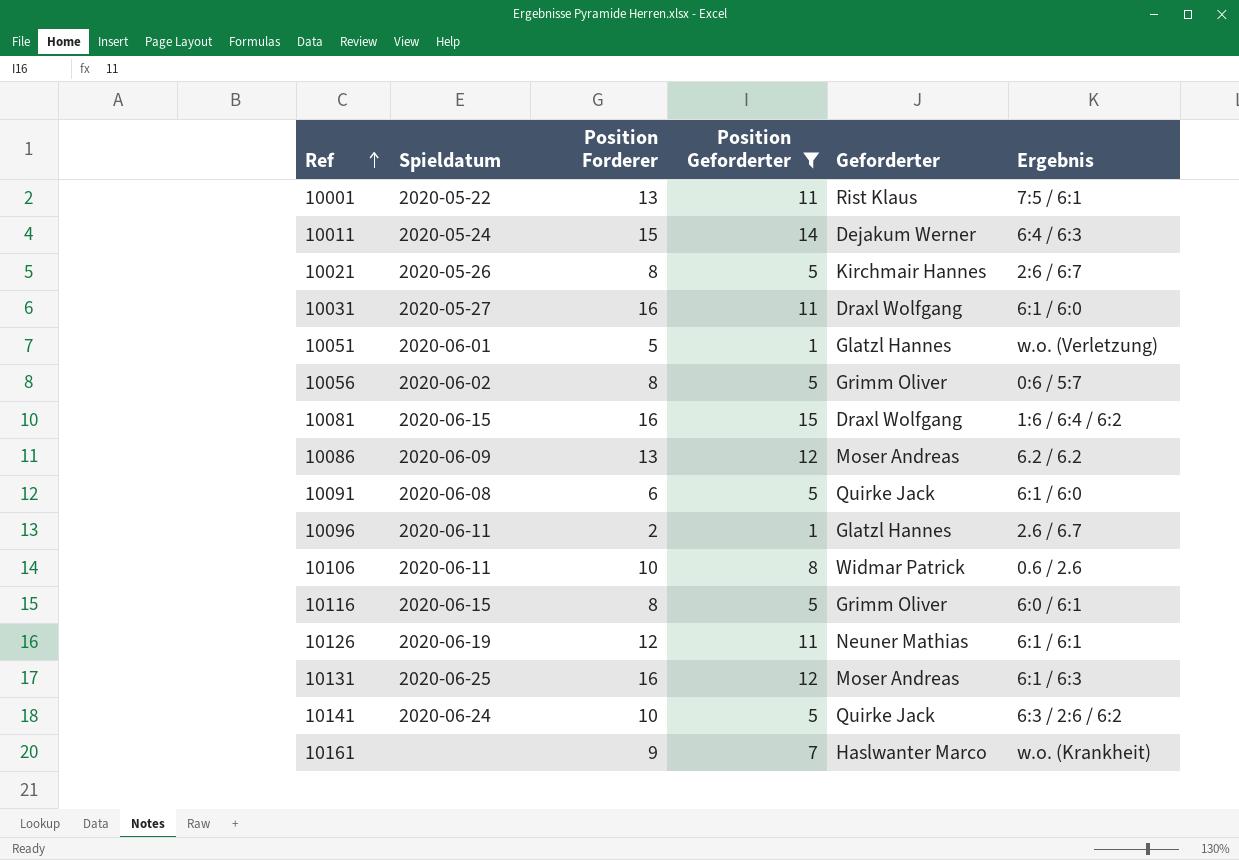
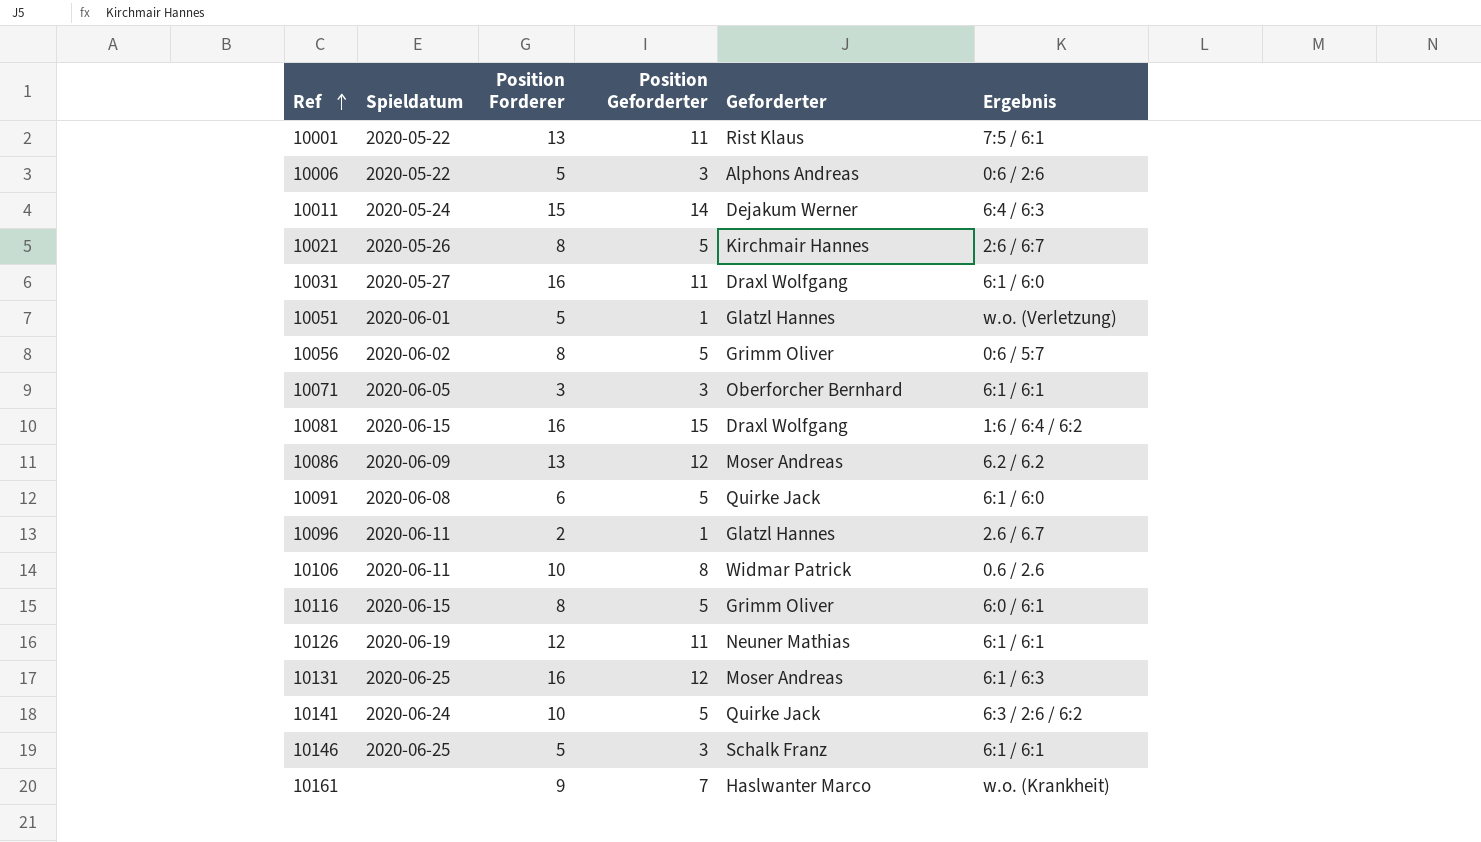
filter: Position Geforderter != 3 -> none

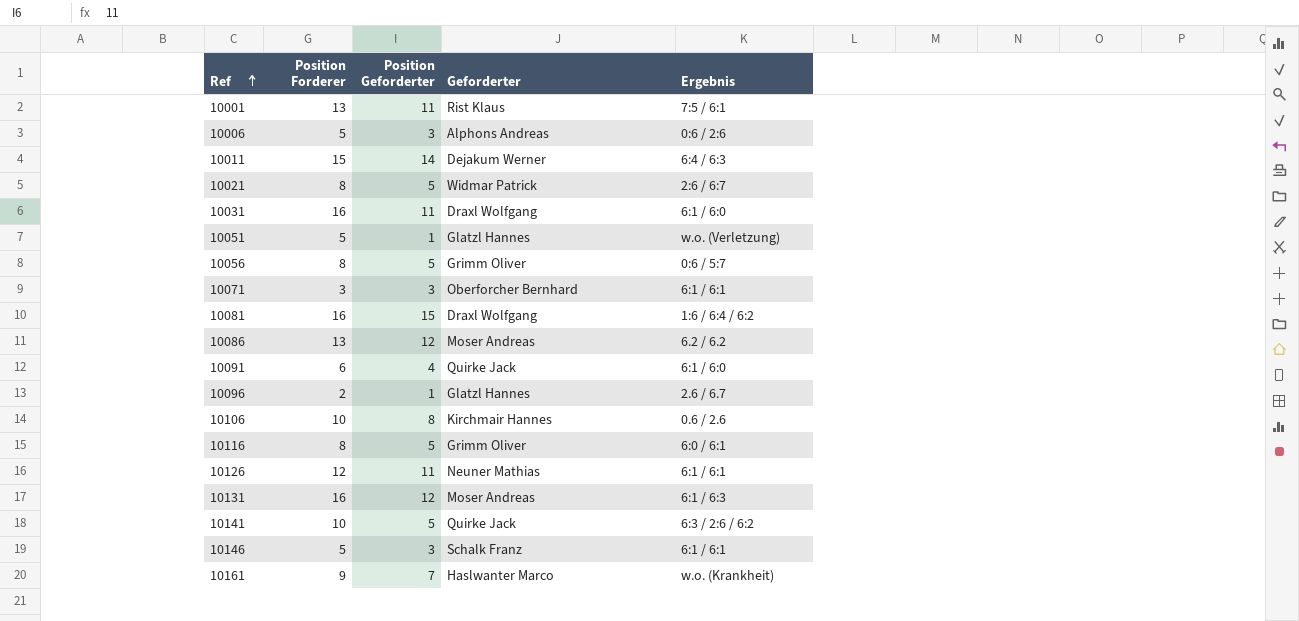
column Spieldatum | position: 2 -> none
10021 | Geforderter: Kirchmair Hannes -> Widmar Patrick
10091 | Position Geforderter: 5 -> 4
10106 | Geforderter: Widmar Patrick -> Kirchmair Hannes

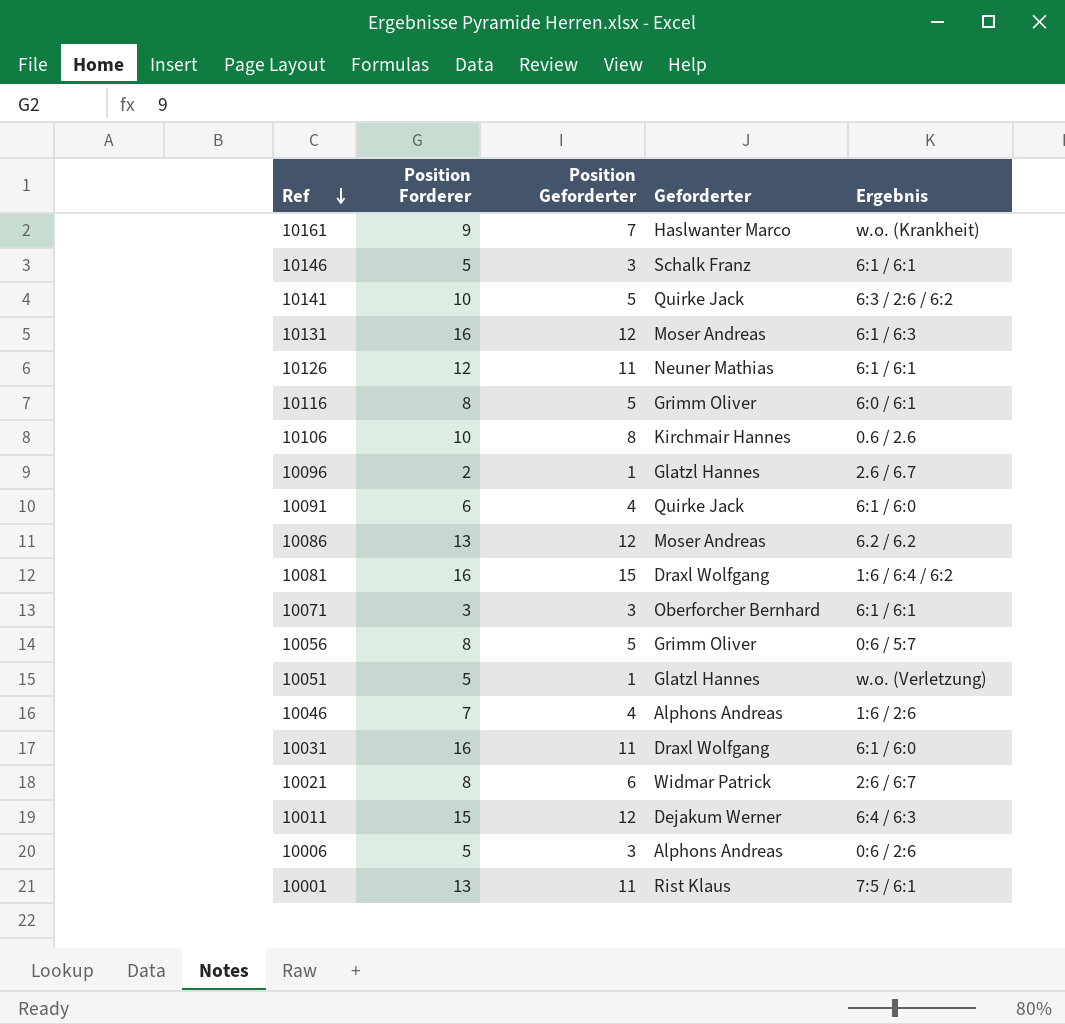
row order: Ref ascending -> Ref descending
row 10046: none -> 7 | 4 | Alphons Andreas | 1:6 / 2:6
10021 | Position Geforderter: 5 -> 6
10011 | Position Geforderter: 14 -> 12

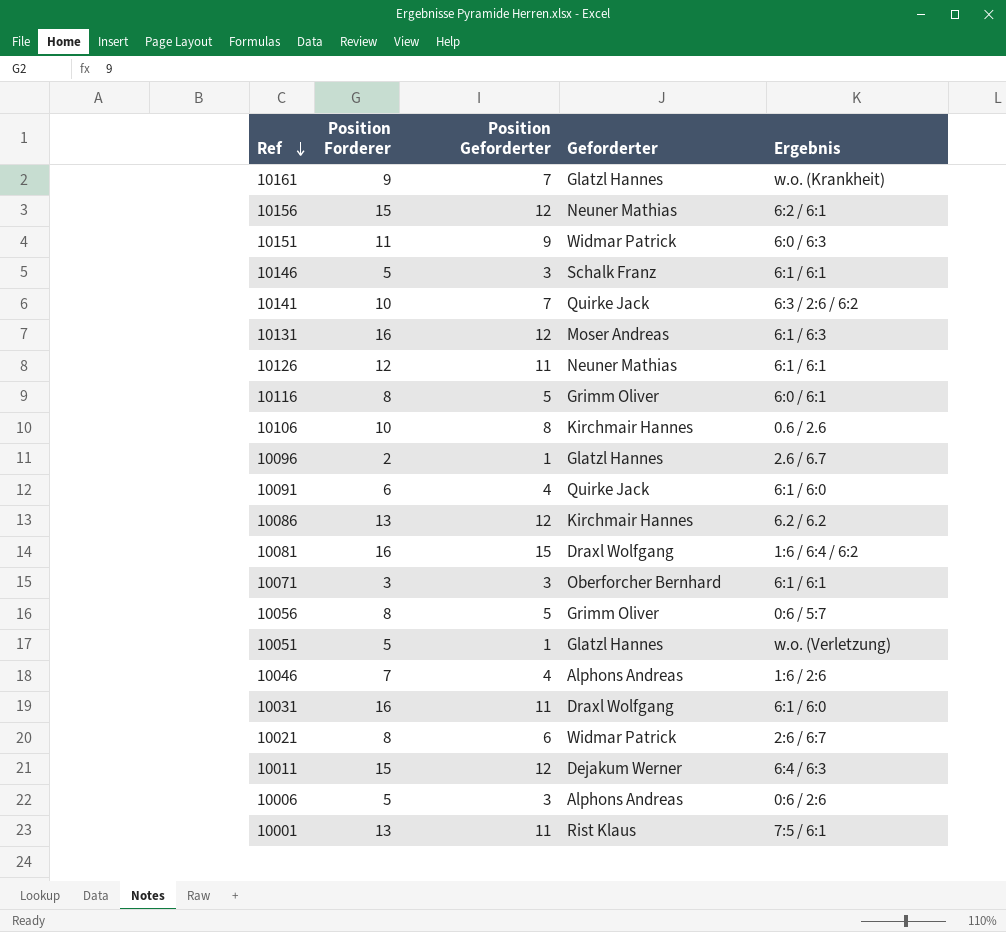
10161 | Geforderter: Haslwanter Marco -> Glatzl Hannes
row 10156: none -> 15 | 12 | Neuner Mathias | 6:2 / 6:1
row 10151: none -> 11 | 9 | Widmar Patrick | 6:0 / 6:3
10141 | Position Geforderter: 5 -> 7
10086 | Geforderter: Moser Andreas -> Kirchmair Hannes

